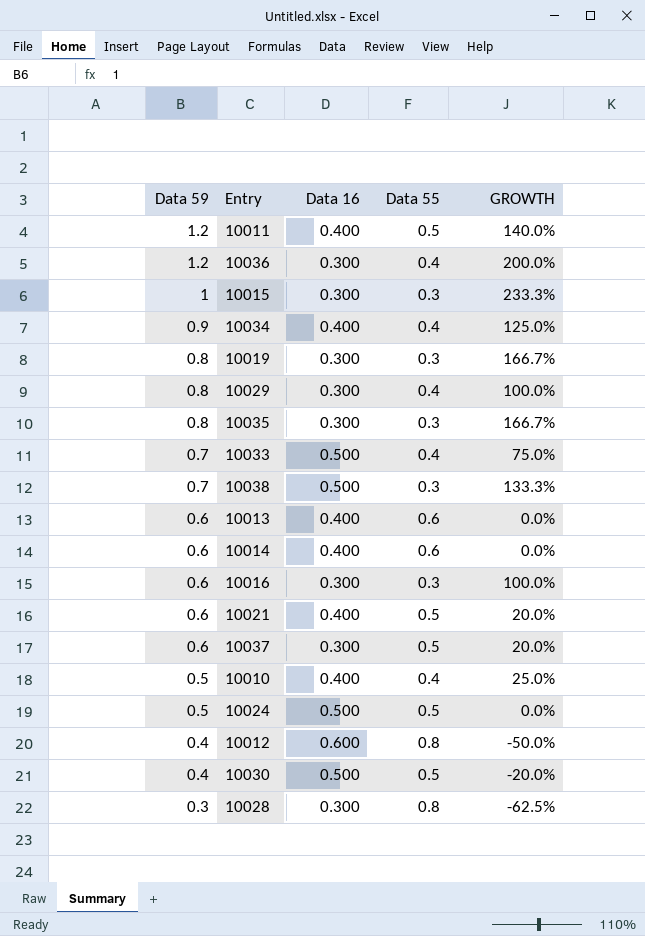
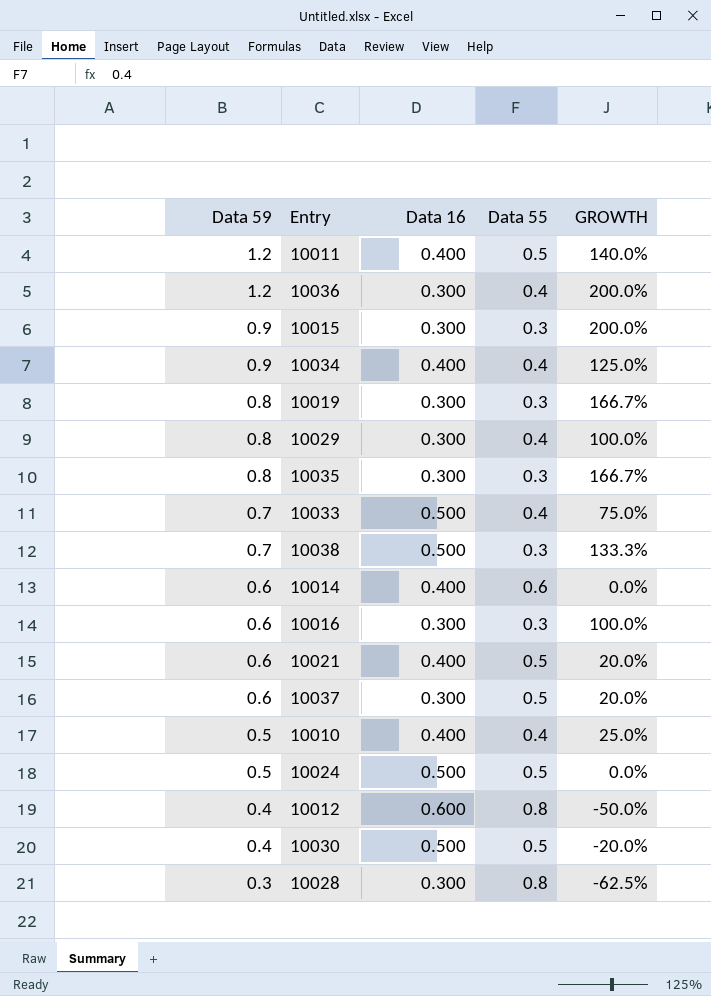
row 10013: 0.6 | 0.400 | 0.6 | 0.0% -> none
10015 | Data 59: 1 -> 0.9
10015 | GROWTH: 233.3% -> 200.0%

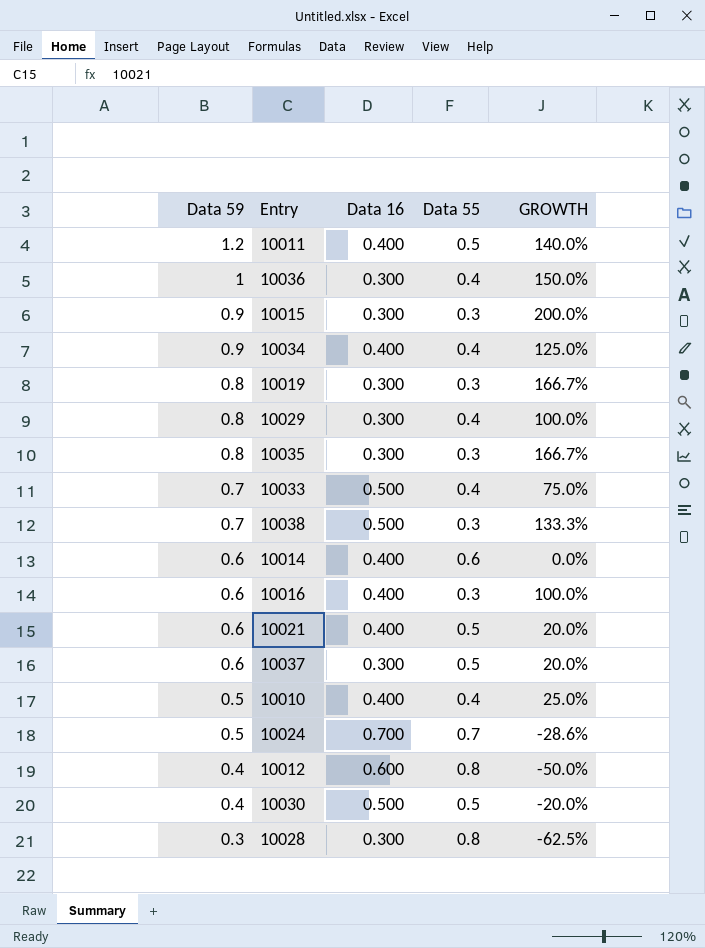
10036 | Data 59: 1.2 -> 1
10036 | GROWTH: 200.0% -> 150.0%
10016 | Data 16: 0.300 -> 0.400
10024 | Data 16: 0.500 -> 0.700
10024 | Data 55: 0.5 -> 0.7
10024 | GROWTH: 0.0% -> -28.6%

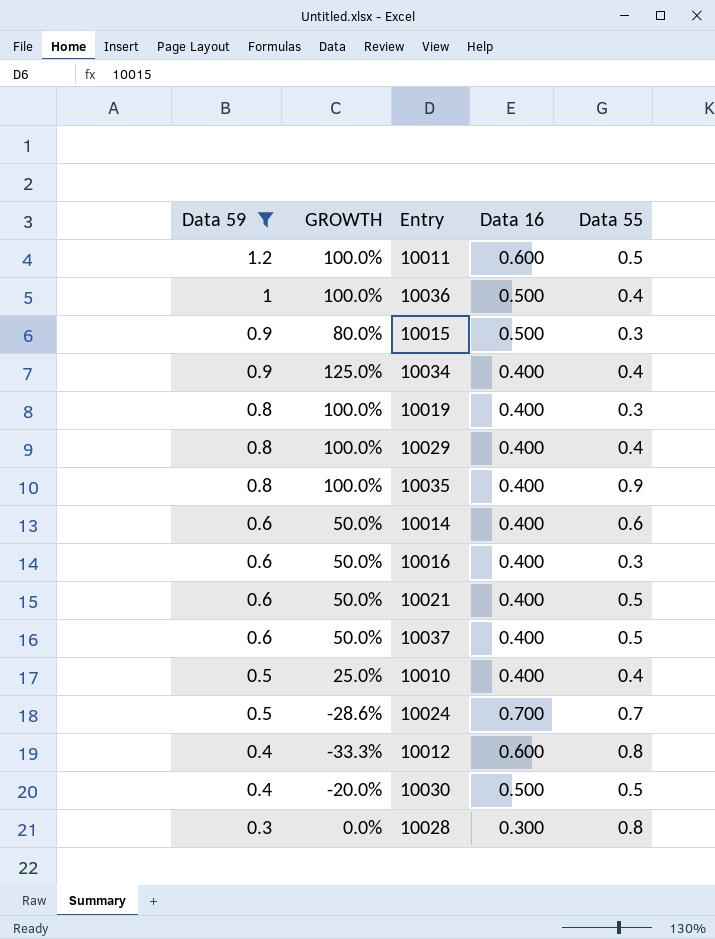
filter: none -> Data 59 != 0.7
column GROWTH | formula: ([Data 59] - [Data 55]) / [Data 55] -> ([Data 59] - [Data 16]) / [Data 16]
column GROWTH | position: 5 -> 2
10011 | Data 16: 0.400 -> 0.600
10036 | Data 16: 0.300 -> 0.500
10015 | Data 16: 0.300 -> 0.500
10019 | Data 16: 0.300 -> 0.400
10029 | Data 16: 0.300 -> 0.400
10035 | Data 16: 0.300 -> 0.400
10035 | Data 55: 0.3 -> 0.9
10037 | Data 16: 0.300 -> 0.400

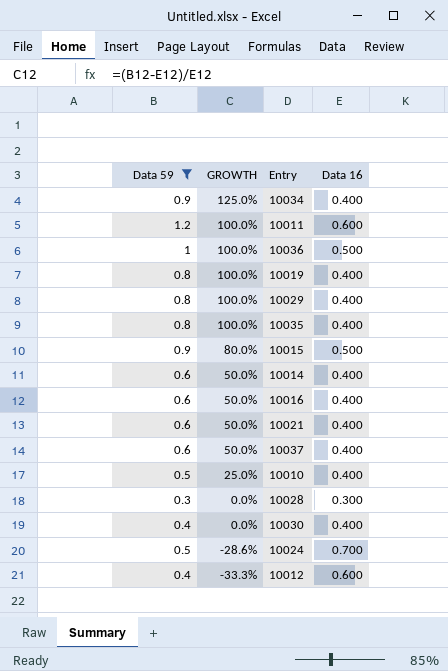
row order: Data 59 descending -> GROWTH descending
column Data 55 | position: 5 -> none
10030 | GROWTH: -20.0% -> 0.0%
10030 | Data 16: 0.500 -> 0.400

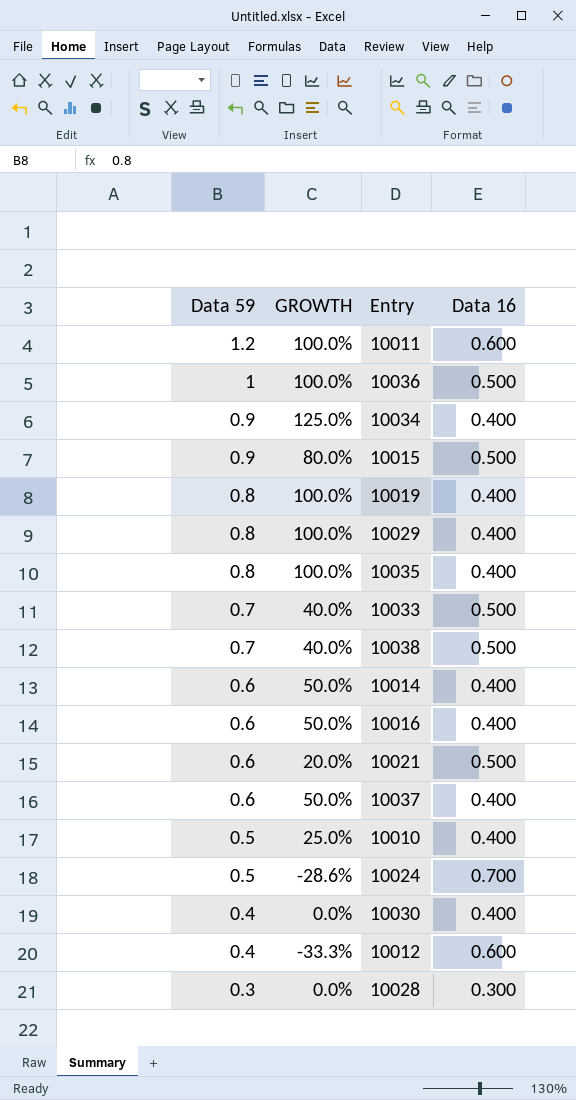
filter: Data 59 != 0.7 -> none
row order: GROWTH descending -> Data 59 descending
10021 | GROWTH: 50.0% -> 20.0%
10021 | Data 16: 0.400 -> 0.500

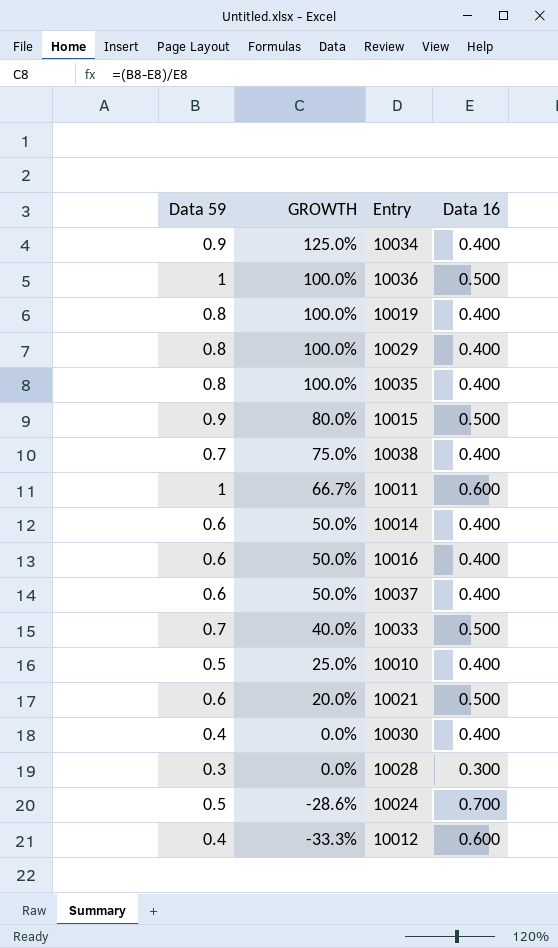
row order: Data 59 descending -> GROWTH descending
10038 | GROWTH: 40.0% -> 75.0%
10038 | Data 16: 0.500 -> 0.400
10011 | Data 59: 1.2 -> 1
10011 | GROWTH: 100.0% -> 66.7%

